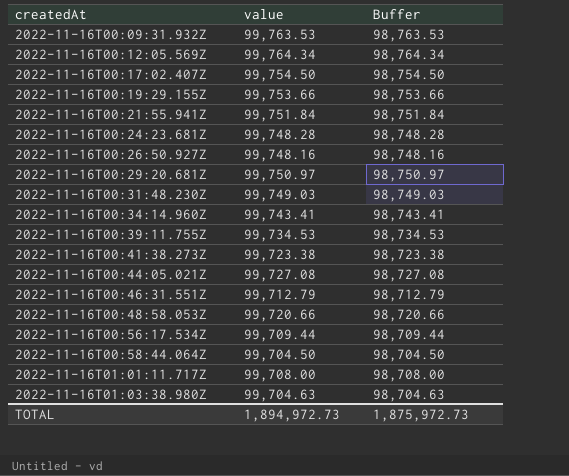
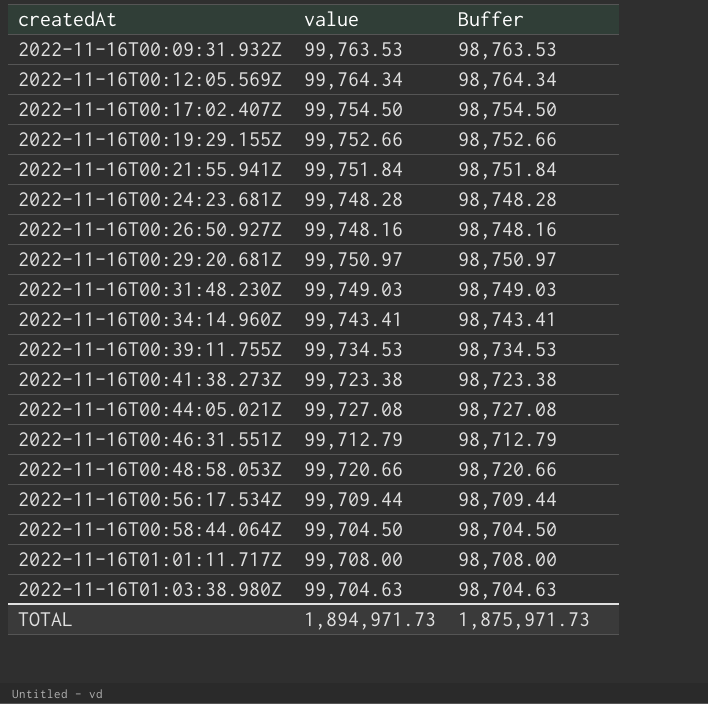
2022-11-16T00:19:29.155Z | value: 99,753.66 -> 99,752.66
2022-11-16T00:19:29.155Z | Buffer: 98,753.66 -> 98,752.66
TOTAL | value: 1,894,972.73 -> 1,894,971.73
TOTAL | Buffer: 1,875,972.73 -> 1,875,971.73

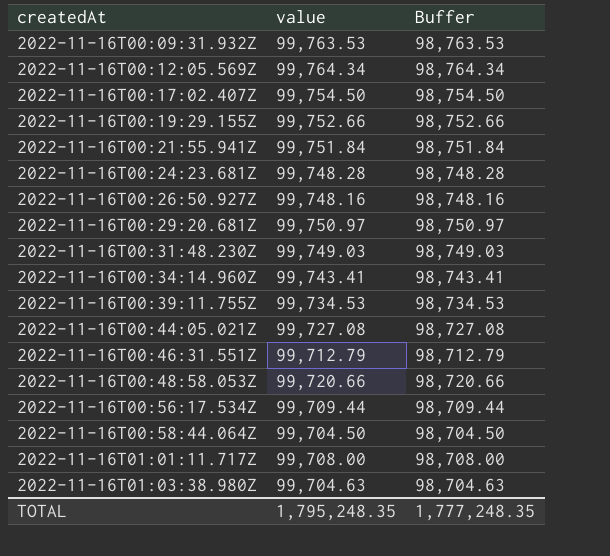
row 2022-11-16T00:41:38.273Z: 99,723.38 | 98,723.38 -> none
TOTAL | value: 1,894,971.73 -> 1,795,248.35
TOTAL | Buffer: 1,875,971.73 -> 1,777,248.35

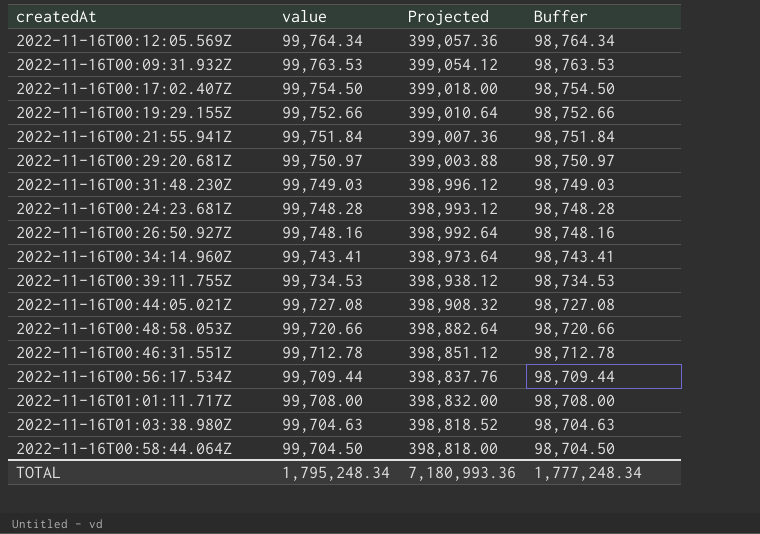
row order: createdAt ascending -> value descending
column Projected | formula: none -> [value] * 4
2022-11-16T00:46:31.551Z | value: 99,712.79 -> 99,712.78
2022-11-16T00:46:31.551Z | Buffer: 98,712.79 -> 98,712.78
TOTAL | value: 1,795,248.35 -> 1,795,248.34
TOTAL | Buffer: 1,777,248.35 -> 1,777,248.34

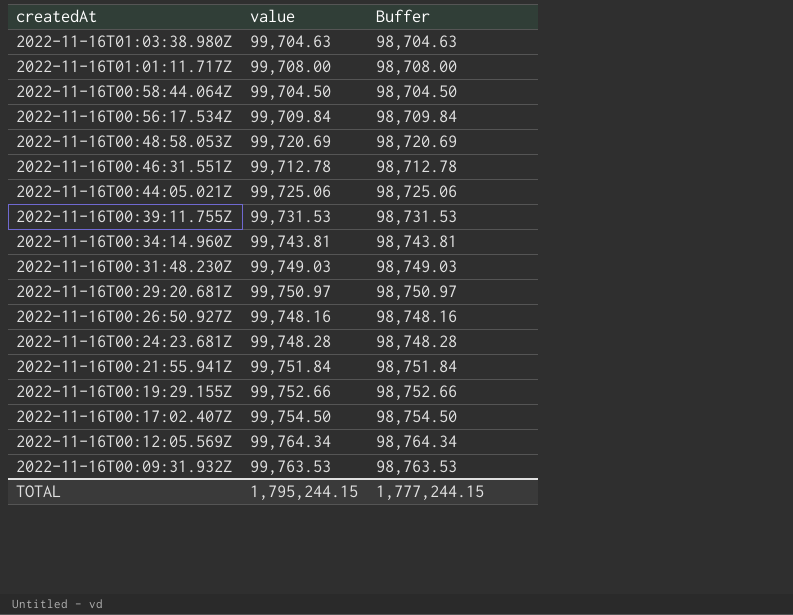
row order: value descending -> createdAt descending
column Projected | formula: [value] * 4 -> none
2022-11-16T00:56:17.534Z | value: 99,709.44 -> 99,709.84
2022-11-16T00:56:17.534Z | Buffer: 98,709.44 -> 98,709.84
2022-11-16T00:48:58.053Z | value: 99,720.66 -> 99,720.69
2022-11-16T00:48:58.053Z | Buffer: 98,720.66 -> 98,720.69
2022-11-16T00:44:05.021Z | value: 99,727.08 -> 99,725.06
2022-11-16T00:44:05.021Z | Buffer: 98,727.08 -> 98,725.06
2022-11-16T00:39:11.755Z | value: 99,734.53 -> 99,731.53
2022-11-16T00:39:11.755Z | Buffer: 98,734.53 -> 98,731.53
2022-11-16T00:34:14.960Z | value: 99,743.41 -> 99,743.81
2022-11-16T00:34:14.960Z | Buffer: 98,743.41 -> 98,743.81
TOTAL | value: 1,795,248.34 -> 1,795,244.15
TOTAL | Buffer: 1,777,248.34 -> 1,777,244.15

